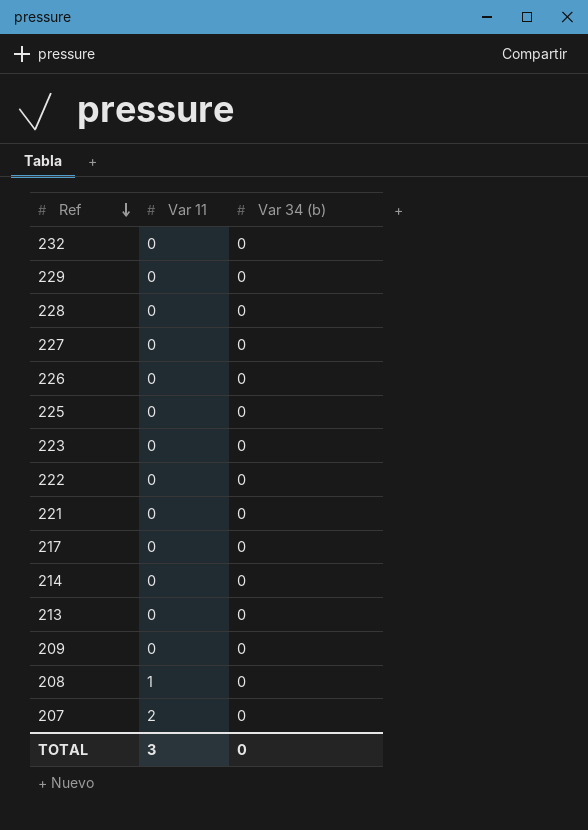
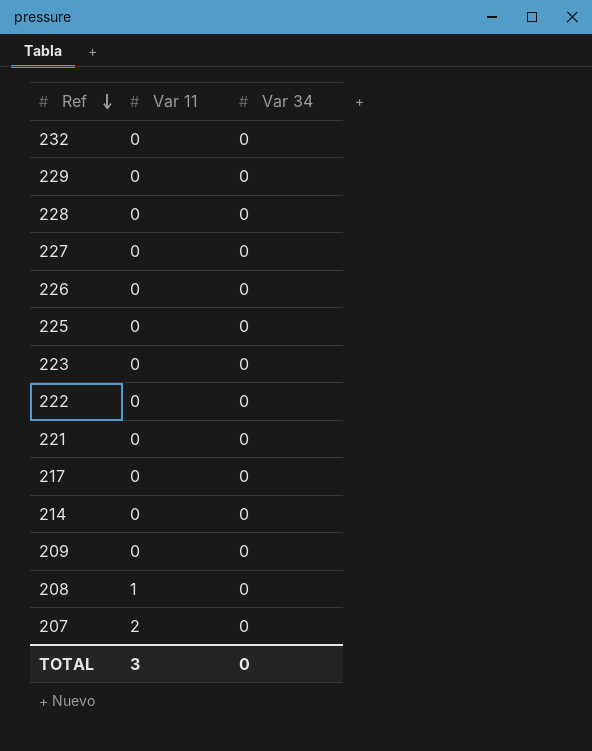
column name: Var 34 (b) -> Var 34
row 213: 0 | 0 -> none

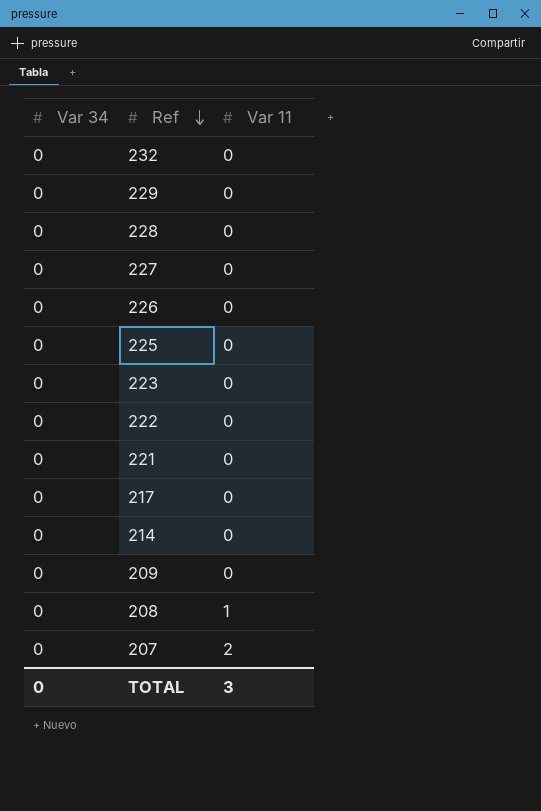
column Var 34 | position: 3 -> 1

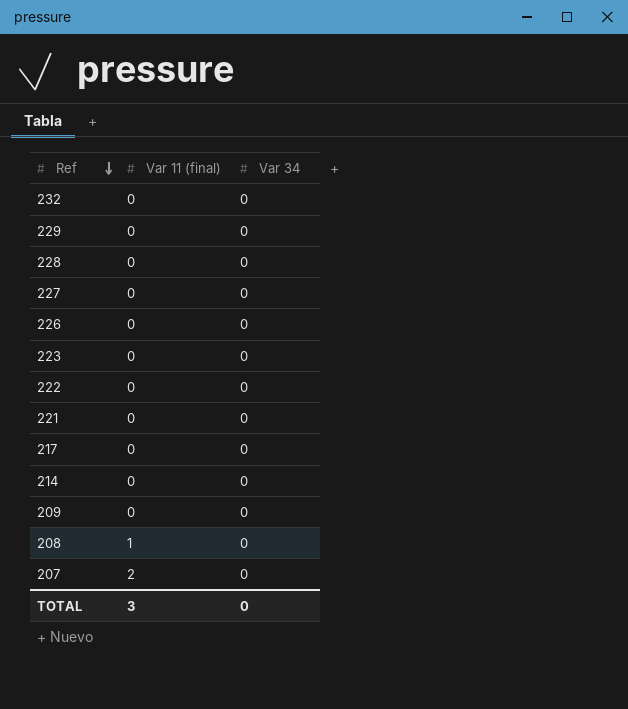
column name: Var 11 -> Var 11 (final)
column Var 34 | position: 1 -> 3
row 225: 0 | 0 -> none

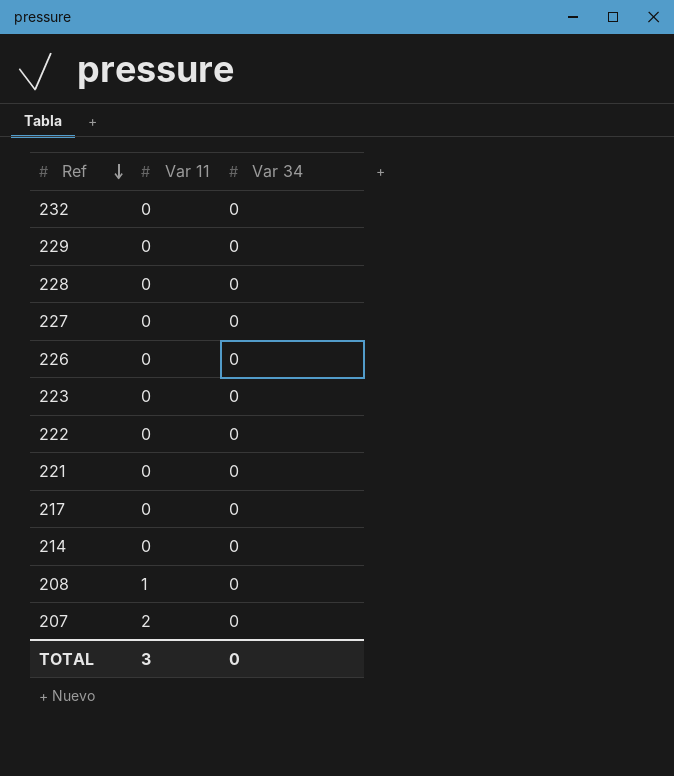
column name: Var 11 (final) -> Var 11
row 209: 0 | 0 -> none

